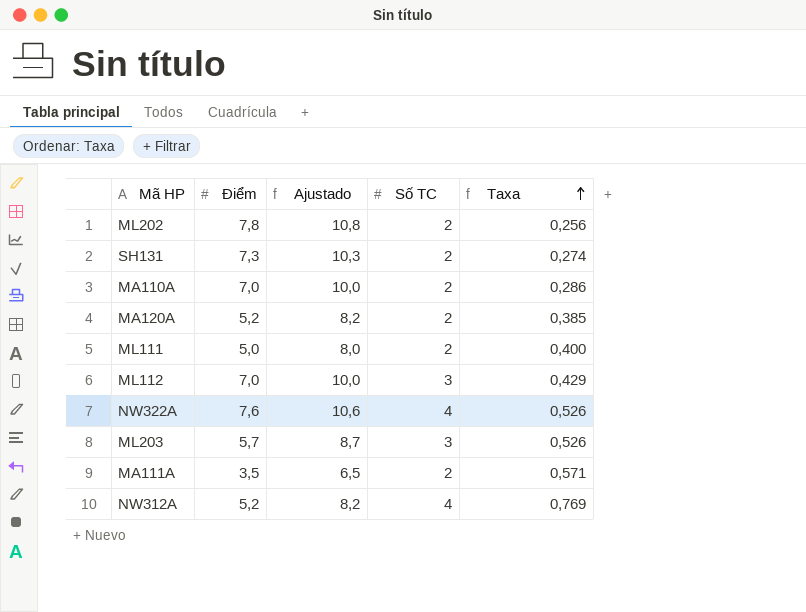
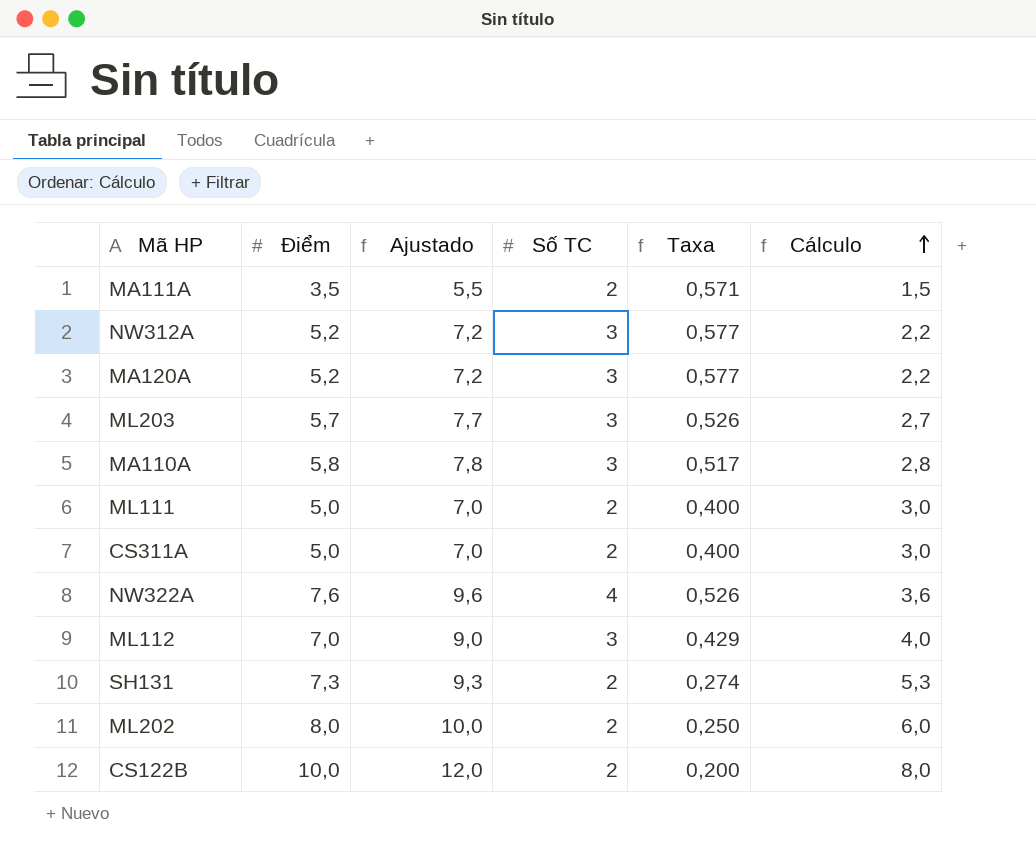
row order: Taxa ascending -> Cálculo ascending
column Ajustado | formula: [Điểm] + 3 -> [Điểm] + 2
column Cálculo | formula: none -> [Điểm] - [Số TC]
NW312A | Số TC: 4 -> 3
NW312A | Taxa: 0,769 -> 0,577
MA120A | Số TC: 2 -> 3
MA120A | Taxa: 0,385 -> 0,577
MA110A | Điểm: 7,0 -> 5,8
MA110A | Số TC: 2 -> 3
MA110A | Taxa: 0,286 -> 0,517
row CS311A: none -> 5,0 | 7,0 | 2 | 0,400 | 3,0
ML202 | Điểm: 7,8 -> 8,0
ML202 | Taxa: 0,256 -> 0,250
row CS122B: none -> 10,0 | 12,0 | 2 | 0,200 | 8,0

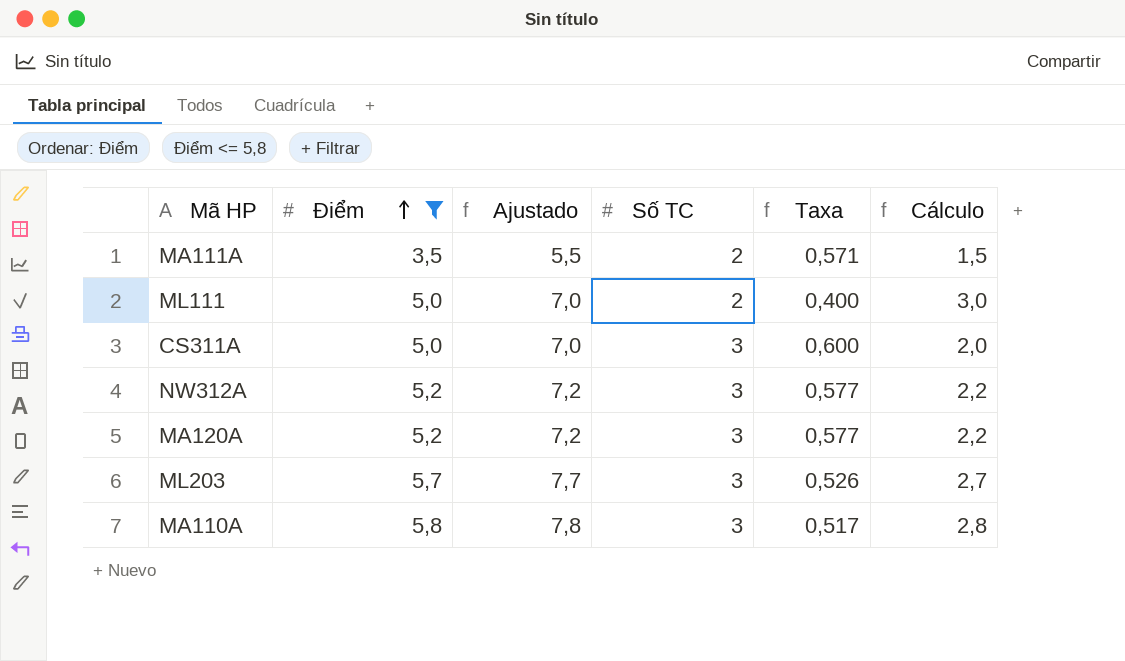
filter: none -> Điểm <= 5,8
row order: Cálculo ascending -> Điểm ascending
CS311A | Số TC: 2 -> 3
CS311A | Taxa: 0,400 -> 0,600
CS311A | Cálculo: 3,0 -> 2,0

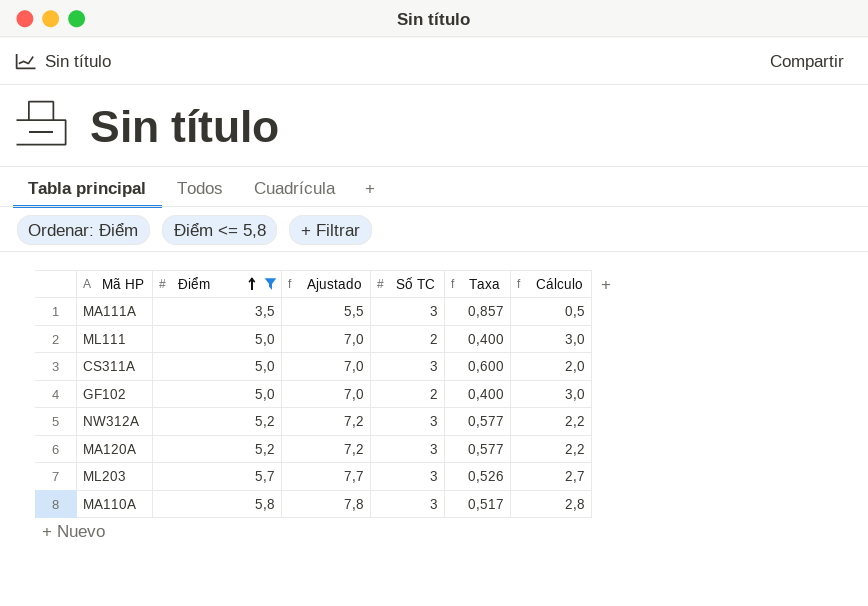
MA111A | Số TC: 2 -> 3
MA111A | Taxa: 0,571 -> 0,857
MA111A | Cálculo: 1,5 -> 0,5
row GF102: none -> 5,0 | 7,0 | 2 | 0,400 | 3,0

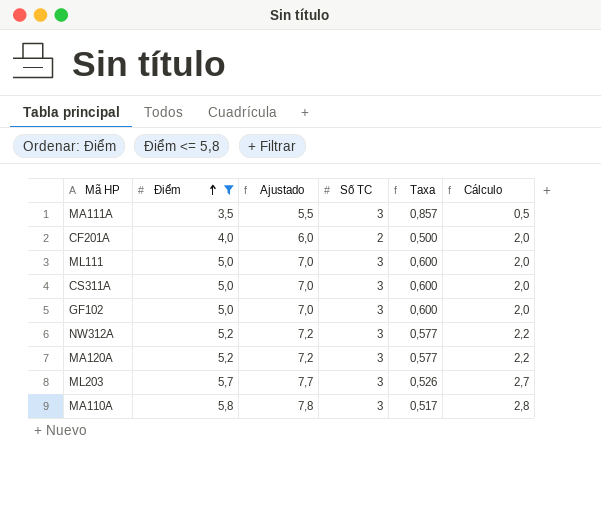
row CF201A: none -> 4,0 | 6,0 | 2 | 0,500 | 2,0
ML111 | Số TC: 2 -> 3
ML111 | Taxa: 0,400 -> 0,600
ML111 | Cálculo: 3,0 -> 2,0
GF102 | Số TC: 2 -> 3
GF102 | Taxa: 0,400 -> 0,600
GF102 | Cálculo: 3,0 -> 2,0

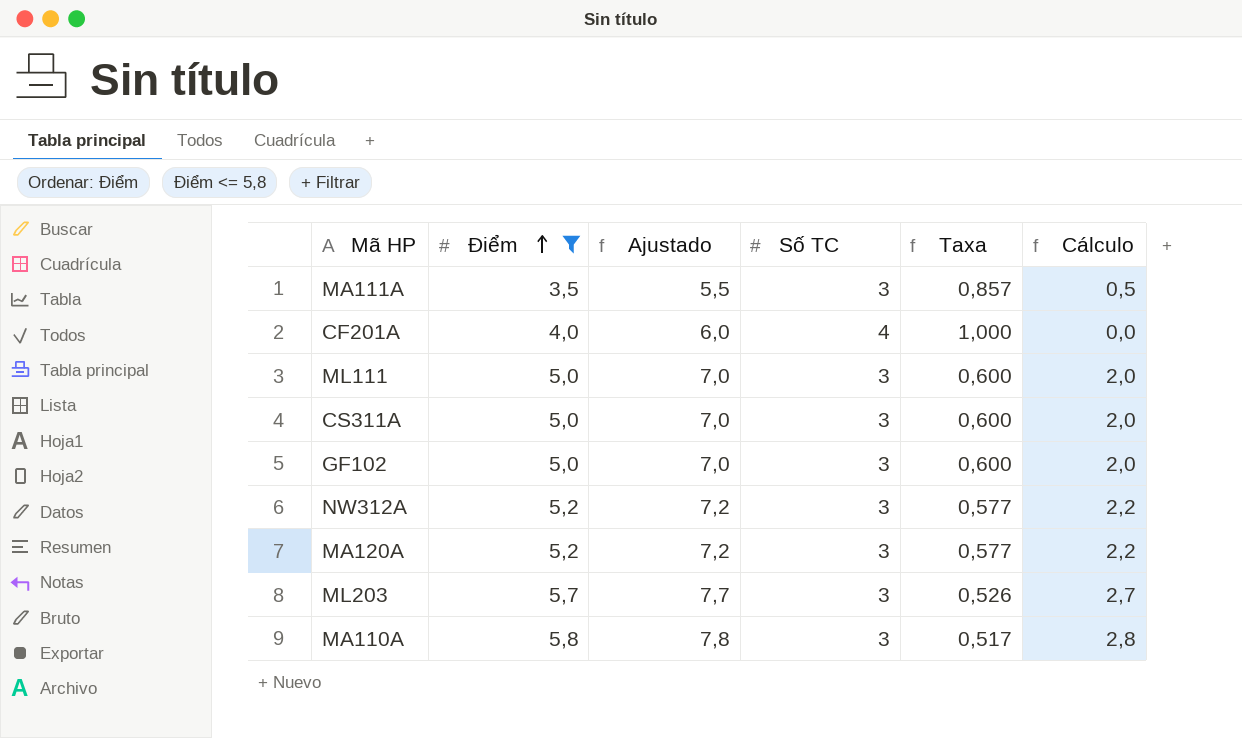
CF201A | Số TC: 2 -> 4
CF201A | Taxa: 0,500 -> 1,000
CF201A | Cálculo: 2,0 -> 0,0

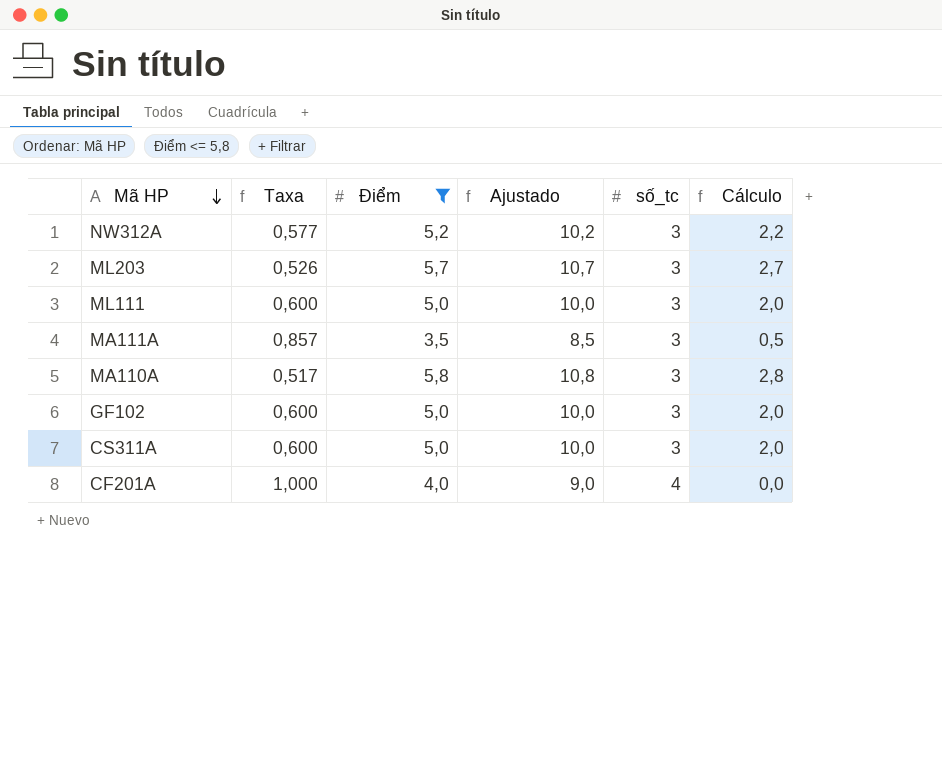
row order: Điểm ascending -> Mã HP descending
column Taxa | position: 5 -> 2
column Ajustado | formula: [Điểm] + 2 -> [Điểm] + 5
column name: Số TC -> số_tc
row MA120A: 5,2 | 7,2 | 3 | 0,577 | 2,2 -> none

